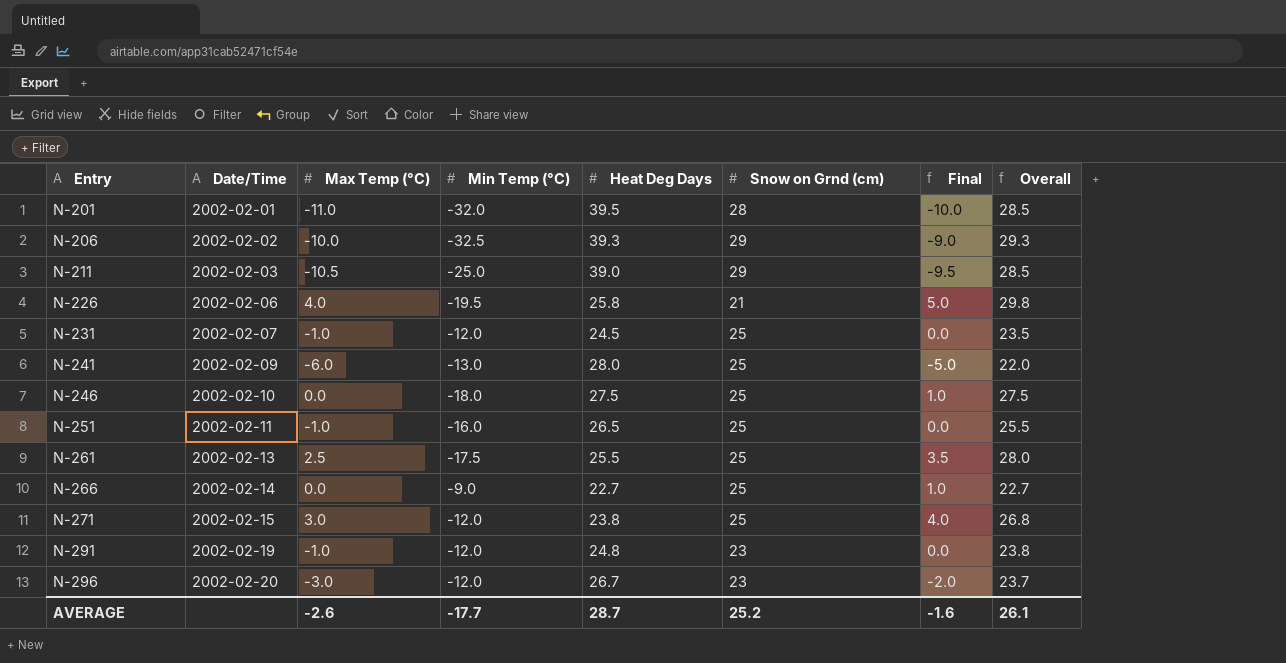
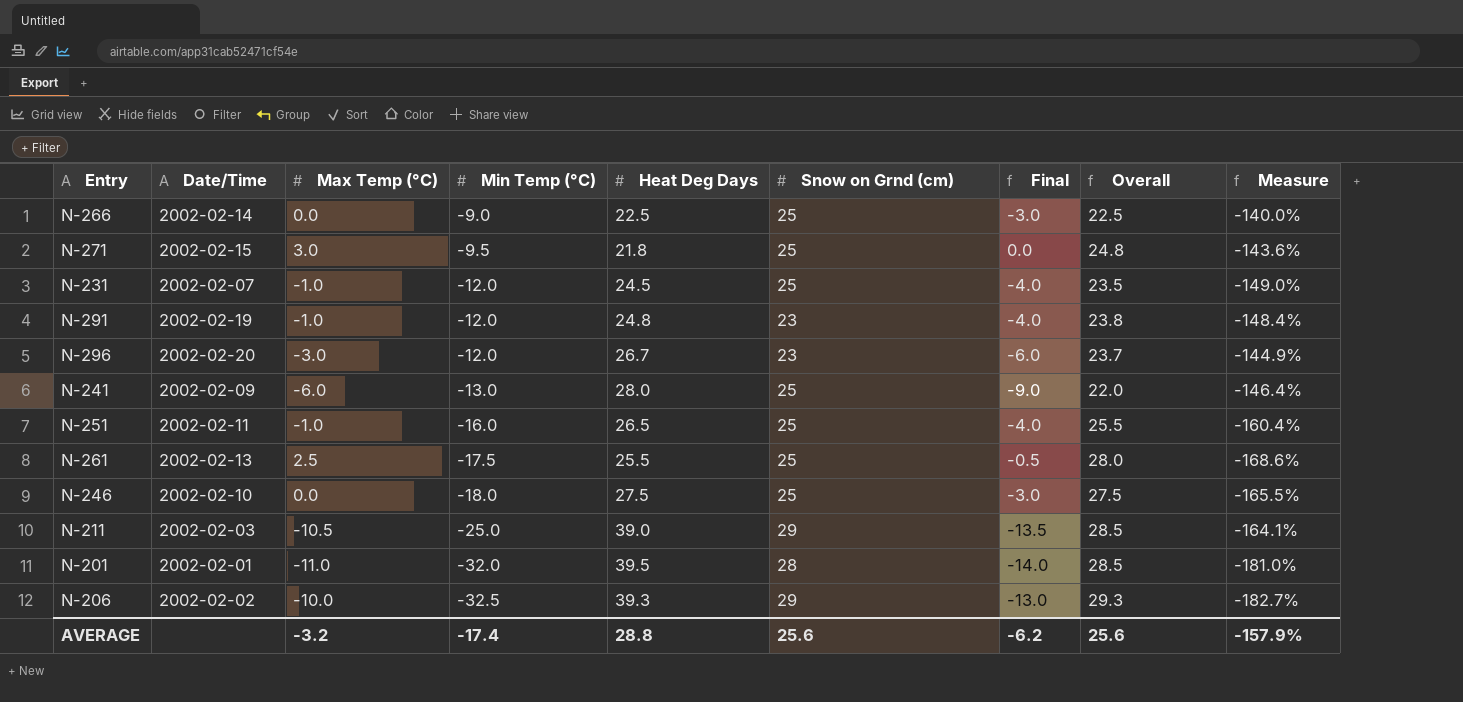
row order: Entry ascending -> Min Temp (°C) descending
column Final | formula: [Max Temp (°C)] + 1 -> [Max Temp (°C)] - 3
column Measure | formula: none -> ([Min Temp (°C)] - [Heat Deg Days]) / [Heat Deg Days]
row N-226: 2002-02-06 | 4.0 | -19.5 | 25.8 | 21 | 5.0 | 29.8 -> none
N-266 | Heat Deg Days: 22.7 -> 22.5
N-266 | Overall: 22.7 -> 22.5
N-271 | Min Temp (°C): -12.0 -> -9.5
N-271 | Heat Deg Days: 23.8 -> 21.8
N-271 | Overall: 26.8 -> 24.8
AVERAGE | Max Temp (°C): -2.6 -> -3.2
AVERAGE | Min Temp (°C): -17.7 -> -17.4
AVERAGE | Heat Deg Days: 28.7 -> 28.8
AVERAGE | Snow on Grnd (cm): 25.2 -> 25.6
AVERAGE | Final: -1.6 -> -6.2
AVERAGE | Overall: 26.1 -> 25.6

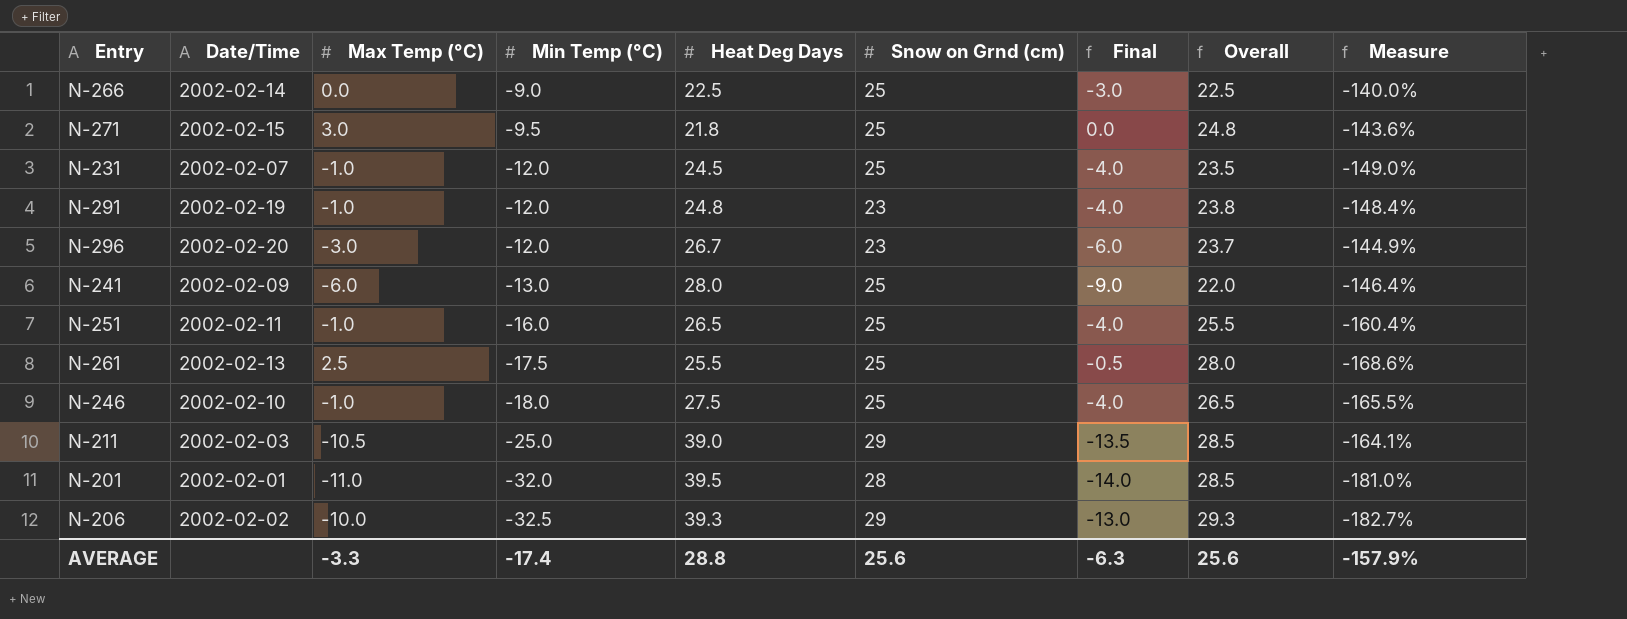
N-246 | Max Temp (°C): 0.0 -> -1.0
N-246 | Final: -3.0 -> -4.0
N-246 | Overall: 27.5 -> 26.5
AVERAGE | Max Temp (°C): -3.2 -> -3.3
AVERAGE | Final: -6.2 -> -6.3

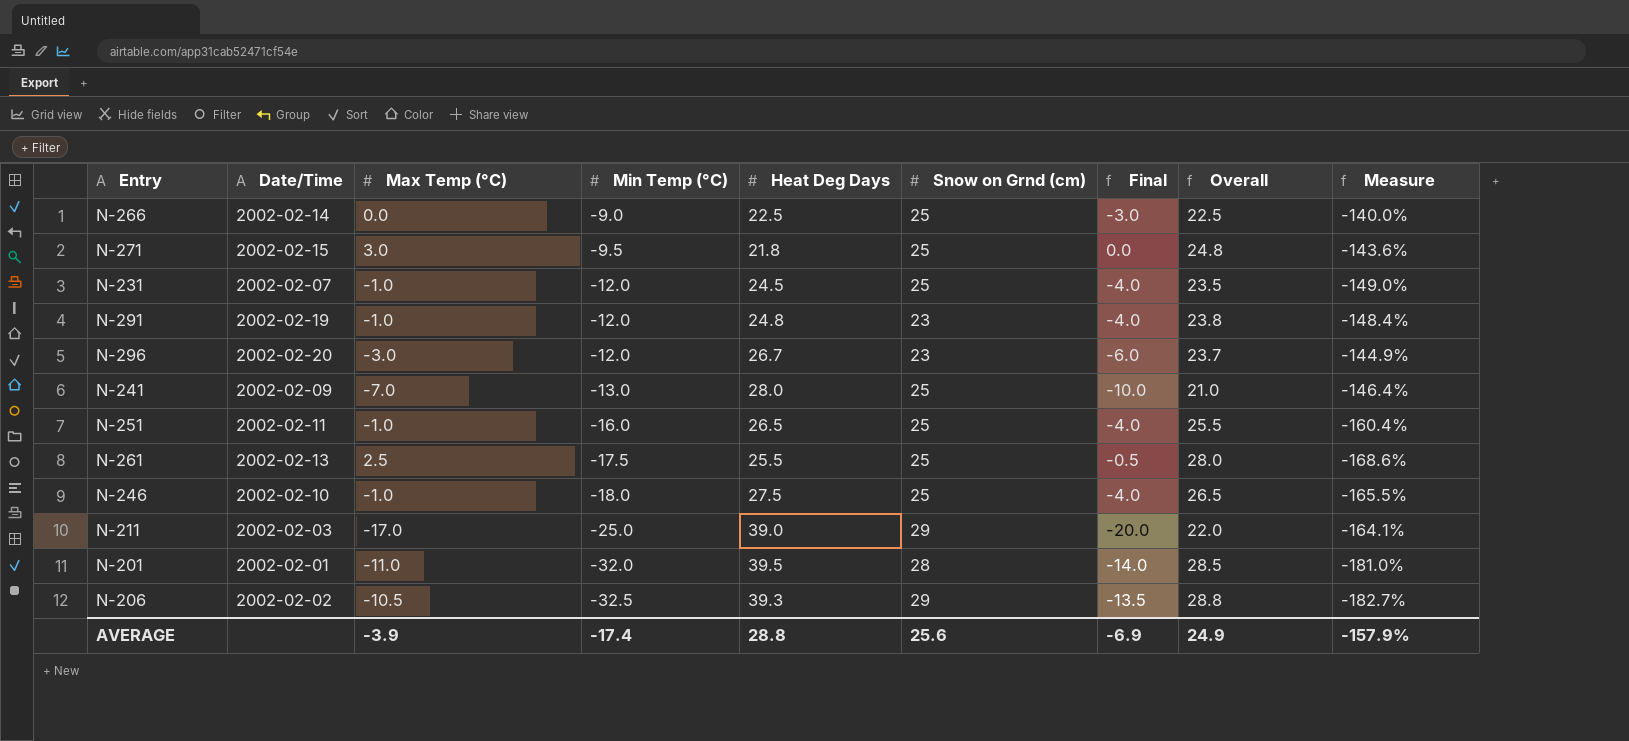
N-241 | Max Temp (°C): -6.0 -> -7.0
N-241 | Final: -9.0 -> -10.0
N-241 | Overall: 22.0 -> 21.0
N-211 | Max Temp (°C): -10.5 -> -17.0
N-211 | Final: -13.5 -> -20.0
N-211 | Overall: 28.5 -> 22.0
N-206 | Max Temp (°C): -10.0 -> -10.5
N-206 | Final: -13.0 -> -13.5
N-206 | Overall: 29.3 -> 28.8
AVERAGE | Max Temp (°C): -3.3 -> -3.9
AVERAGE | Final: -6.3 -> -6.9
AVERAGE | Overall: 25.6 -> 24.9

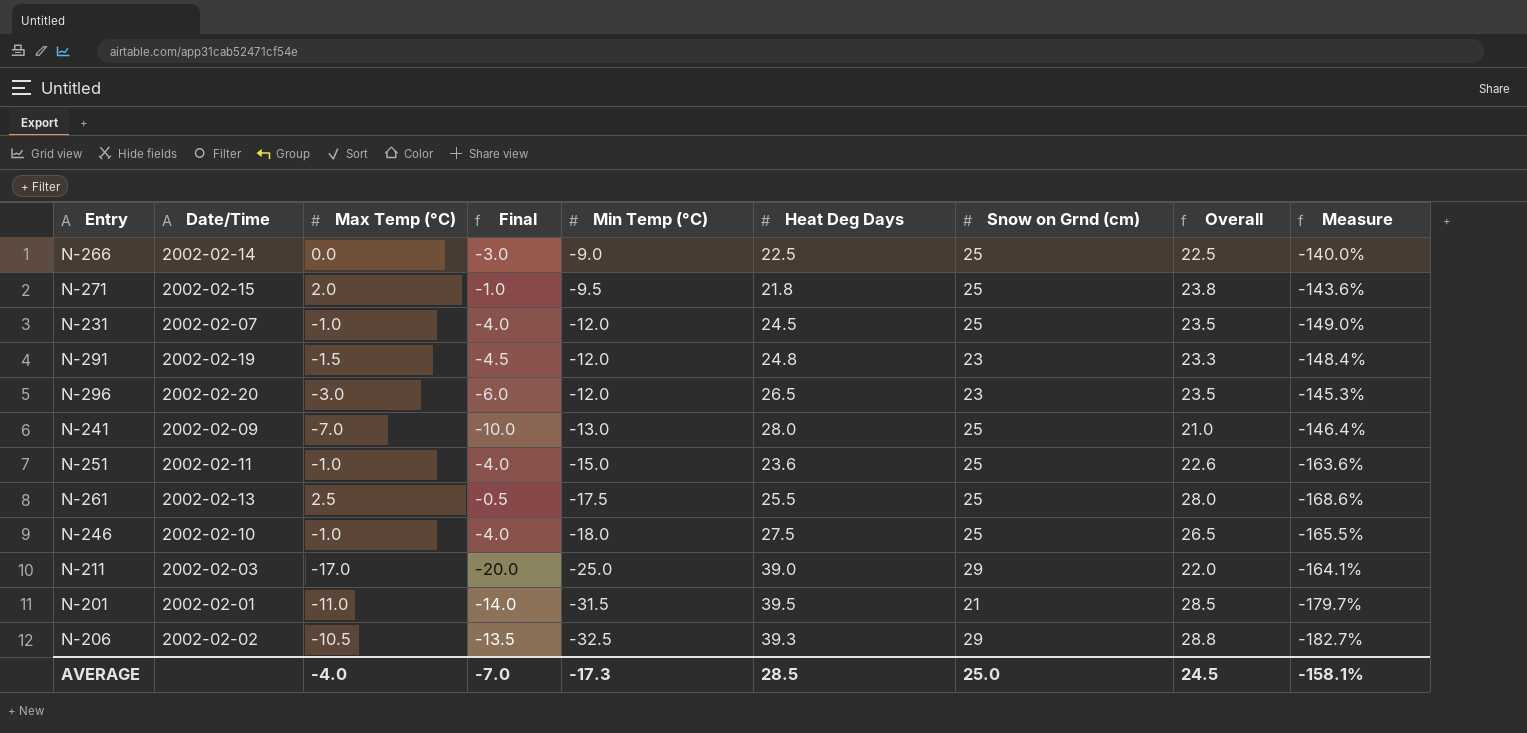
column Final | position: 7 -> 4
N-271 | Max Temp (°C): 3.0 -> 2.0
N-271 | Final: 0.0 -> -1.0
N-271 | Overall: 24.8 -> 23.8
N-291 | Max Temp (°C): -1.0 -> -1.5
N-291 | Final: -4.0 -> -4.5
N-291 | Overall: 23.8 -> 23.3
N-296 | Heat Deg Days: 26.7 -> 26.5
N-296 | Overall: 23.7 -> 23.5
N-296 | Measure: -144.9% -> -145.3%
N-251 | Min Temp (°C): -16.0 -> -15.0
N-251 | Heat Deg Days: 26.5 -> 23.6
N-251 | Overall: 25.5 -> 22.6
N-251 | Measure: -160.4% -> -163.6%
N-201 | Min Temp (°C): -32.0 -> -31.5
N-201 | Snow on Grnd (cm): 28 -> 21
N-201 | Measure: -181.0% -> -179.7%
AVERAGE | Max Temp (°C): -3.9 -> -4.0
AVERAGE | Final: -6.9 -> -7.0
AVERAGE | Min Temp (°C): -17.4 -> -17.3
AVERAGE | Heat Deg Days: 28.8 -> 28.5
AVERAGE | Snow on Grnd (cm): 25.6 -> 25.0
AVERAGE | Overall: 24.9 -> 24.5
AVERAGE | Measure: -157.9% -> -158.1%

